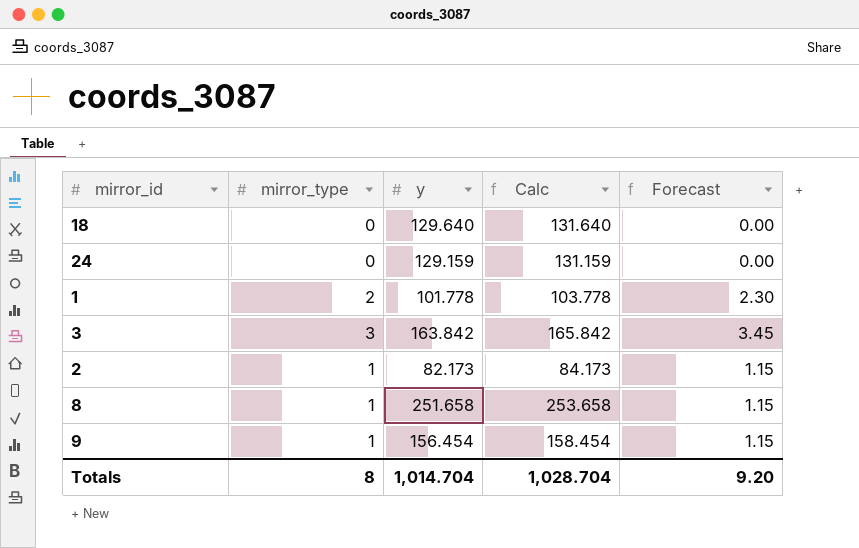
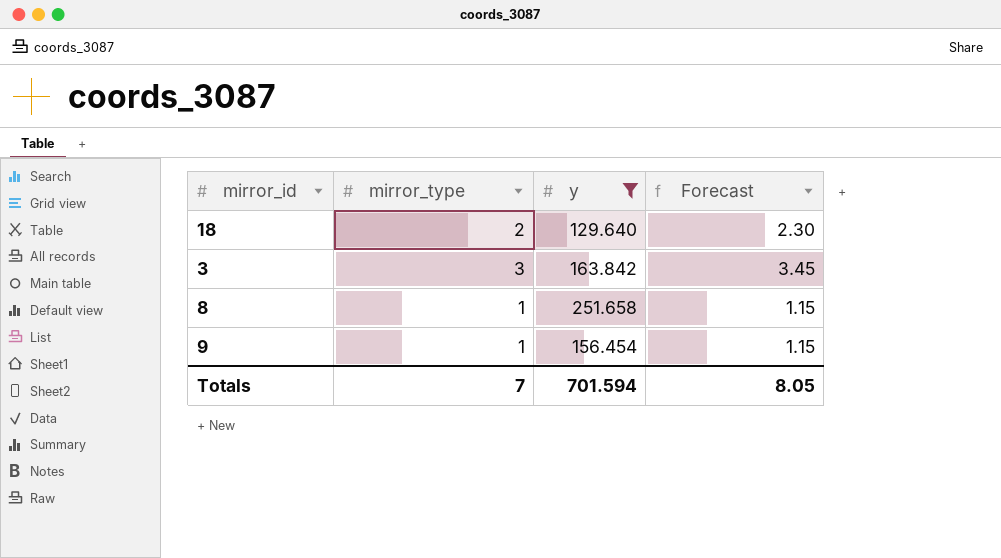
filter: none -> y >= 129.640
column Calc | formula: [y] + 2 -> none
18 | mirror_type: 0 -> 2
18 | Forecast: 0.00 -> 2.30
Totals | mirror_type: 8 -> 7
Totals | y: 1,014.704 -> 701.594
Totals | Forecast: 9.20 -> 8.05

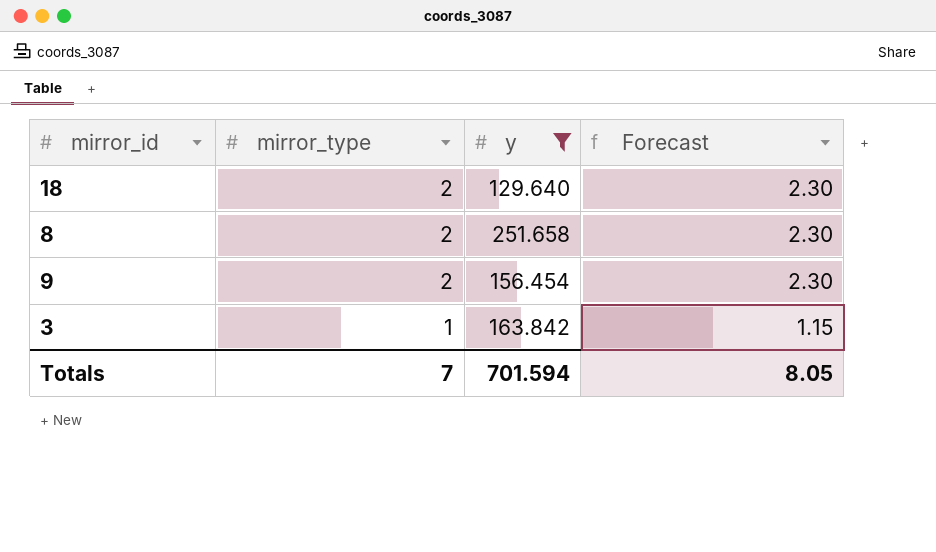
row order: none -> mirror_type descending
8 | mirror_type: 1 -> 2
8 | Forecast: 1.15 -> 2.30
9 | mirror_type: 1 -> 2
9 | Forecast: 1.15 -> 2.30
3 | mirror_type: 3 -> 1
3 | Forecast: 3.45 -> 1.15

